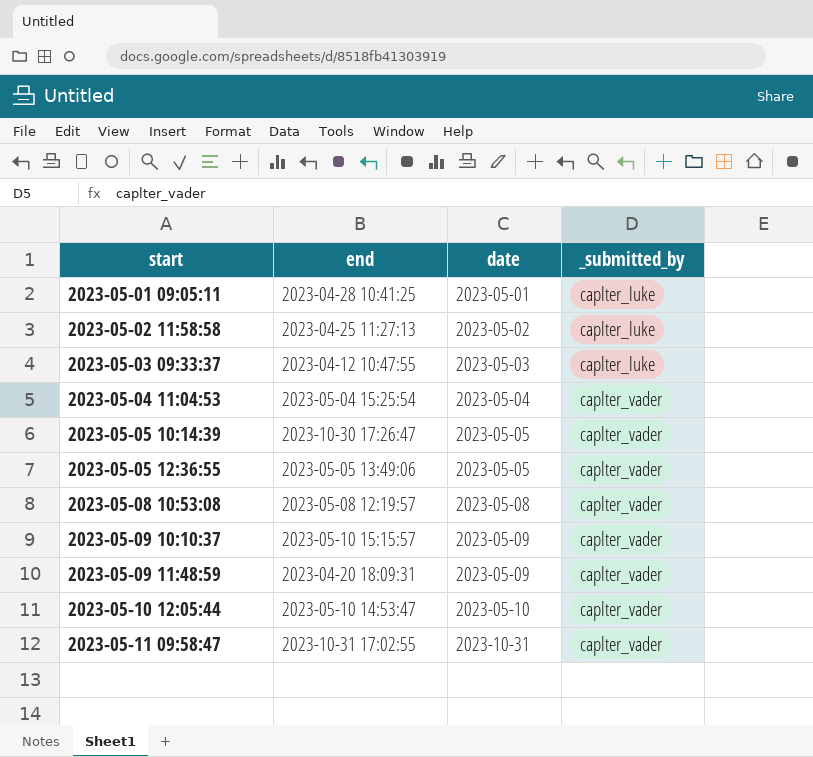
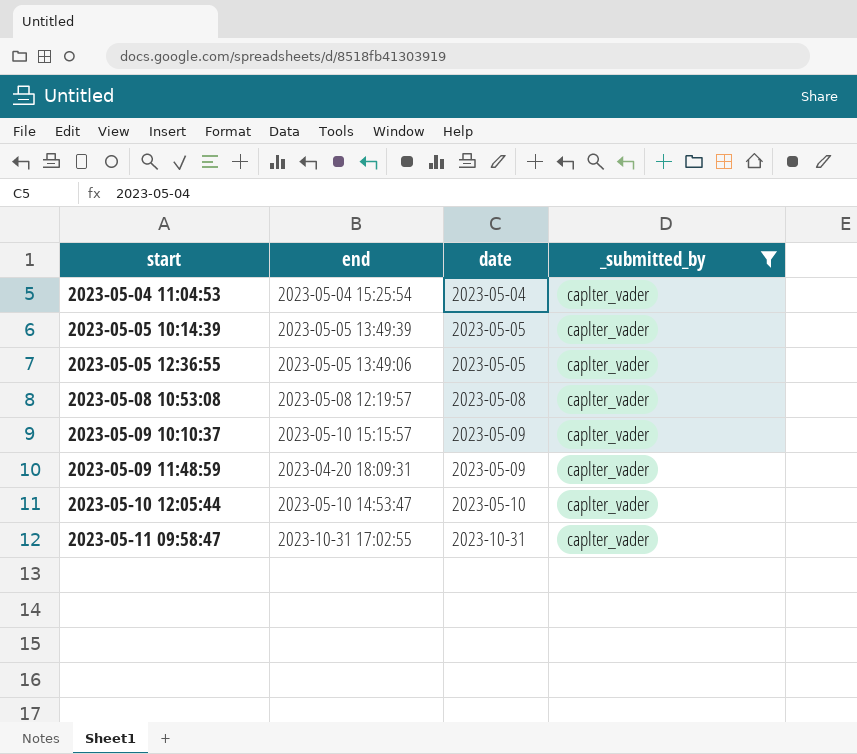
filter: none -> _submitted_by = caplter_vader
2023-05-05 10:14:39 | end: 2023-10-30 17:26:47 -> 2023-05-05 13:49:39

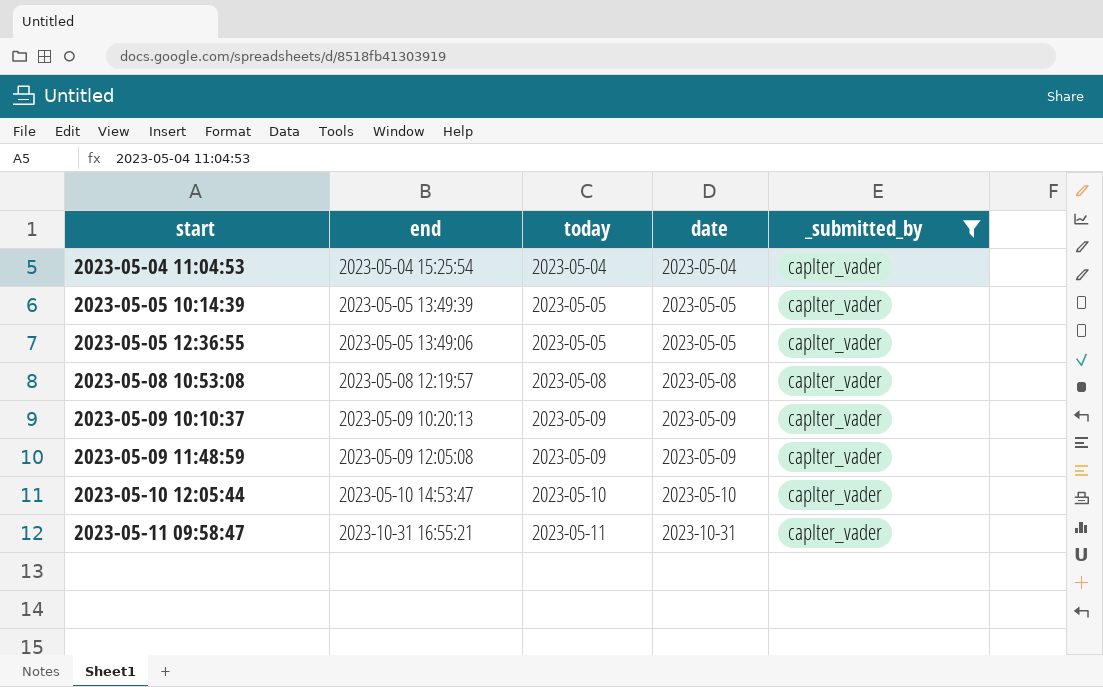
column today | position: none -> 3
2023-05-09 10:10:37 | end: 2023-05-10 15:15:57 -> 2023-05-09 10:20:13
2023-05-09 11:48:59 | end: 2023-04-20 18:09:31 -> 2023-05-09 12:05:08
2023-05-11 09:58:47 | end: 2023-10-31 17:02:55 -> 2023-10-31 16:55:21

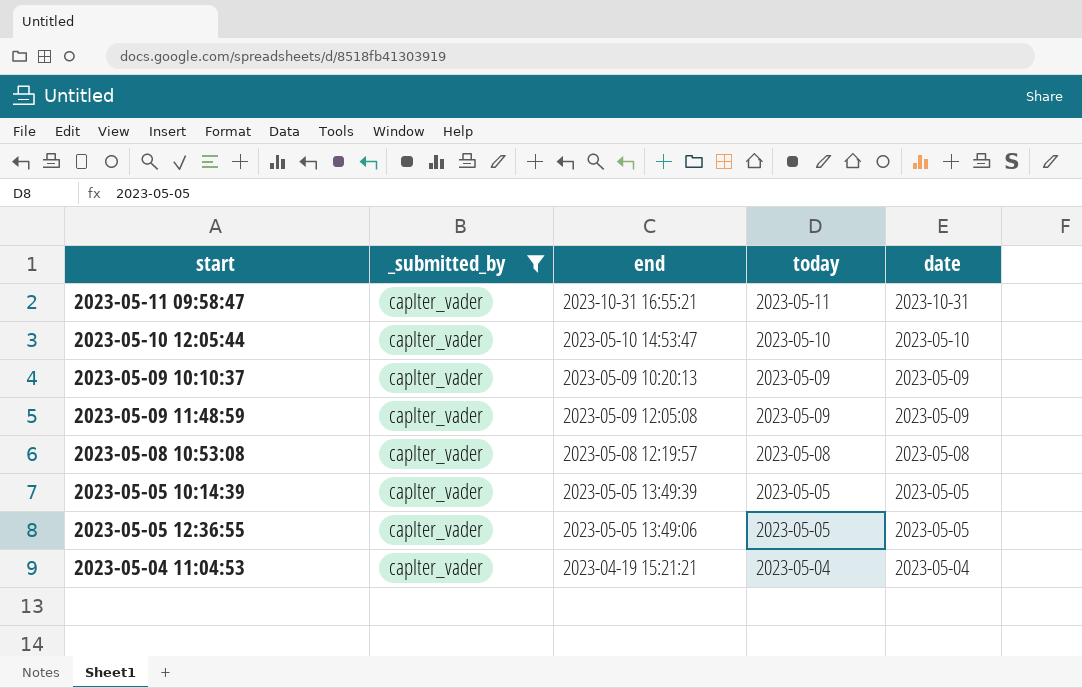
row order: start ascending -> today descending
column _submitted_by | position: 5 -> 2
2023-05-04 11:04:53 | end: 2023-05-04 15:25:54 -> 2023-04-19 15:21:21

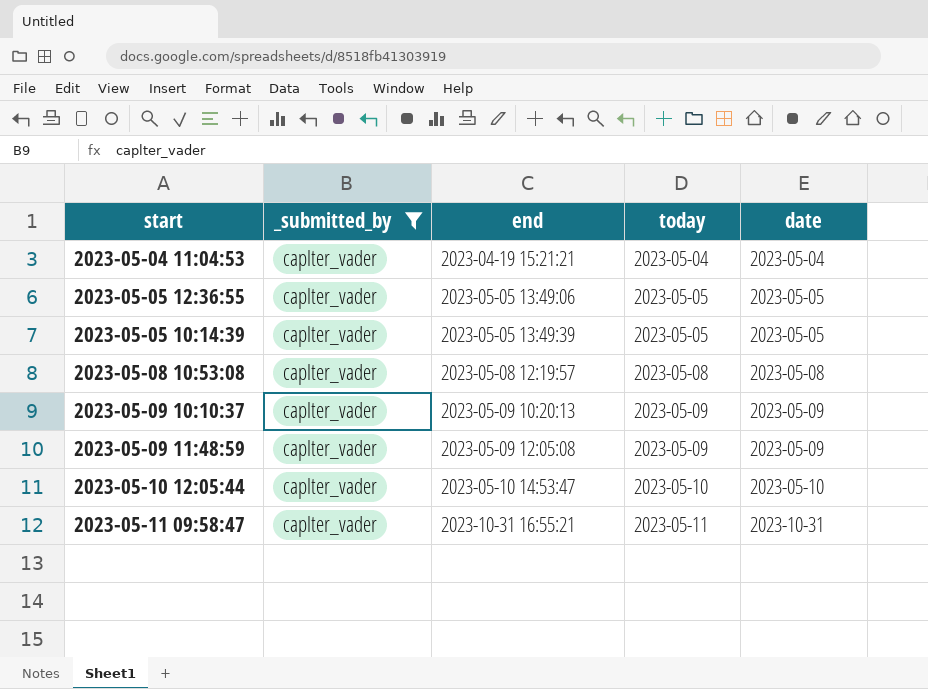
row order: today descending -> end ascending

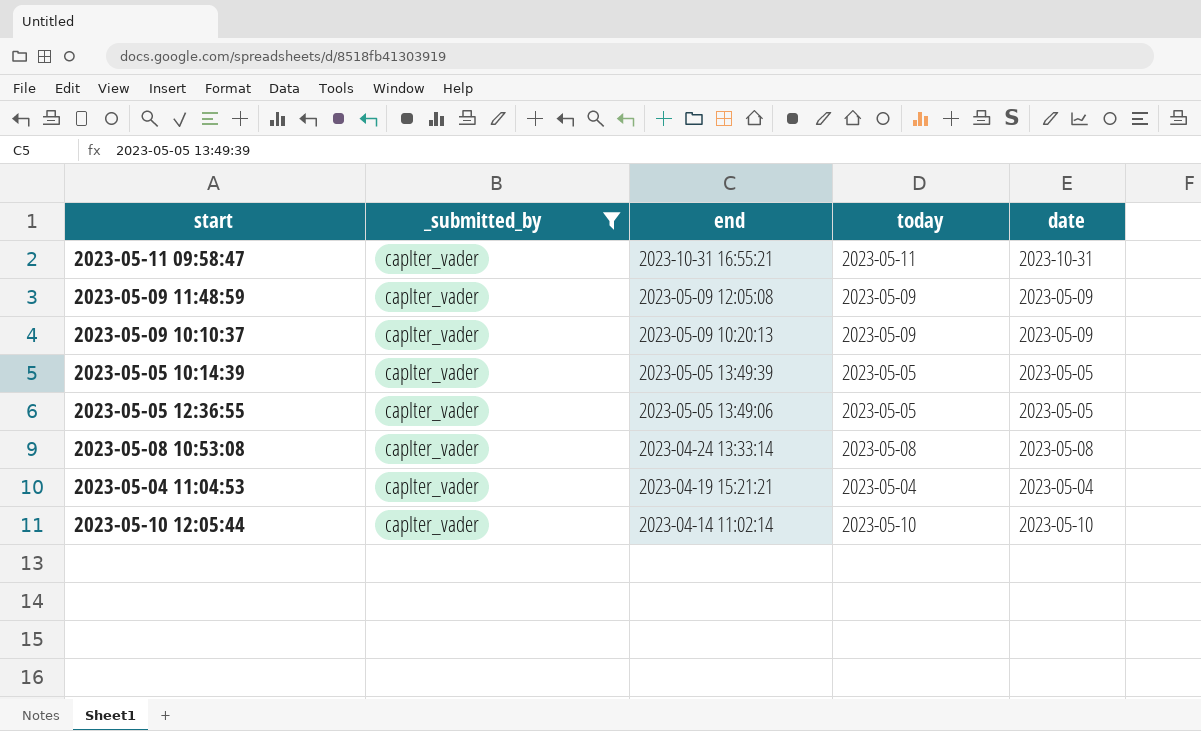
row order: end ascending -> end descending
2023-05-08 10:53:08 | end: 2023-05-08 12:19:57 -> 2023-04-24 13:33:14
2023-05-10 12:05:44 | end: 2023-05-10 14:53:47 -> 2023-04-14 11:02:14

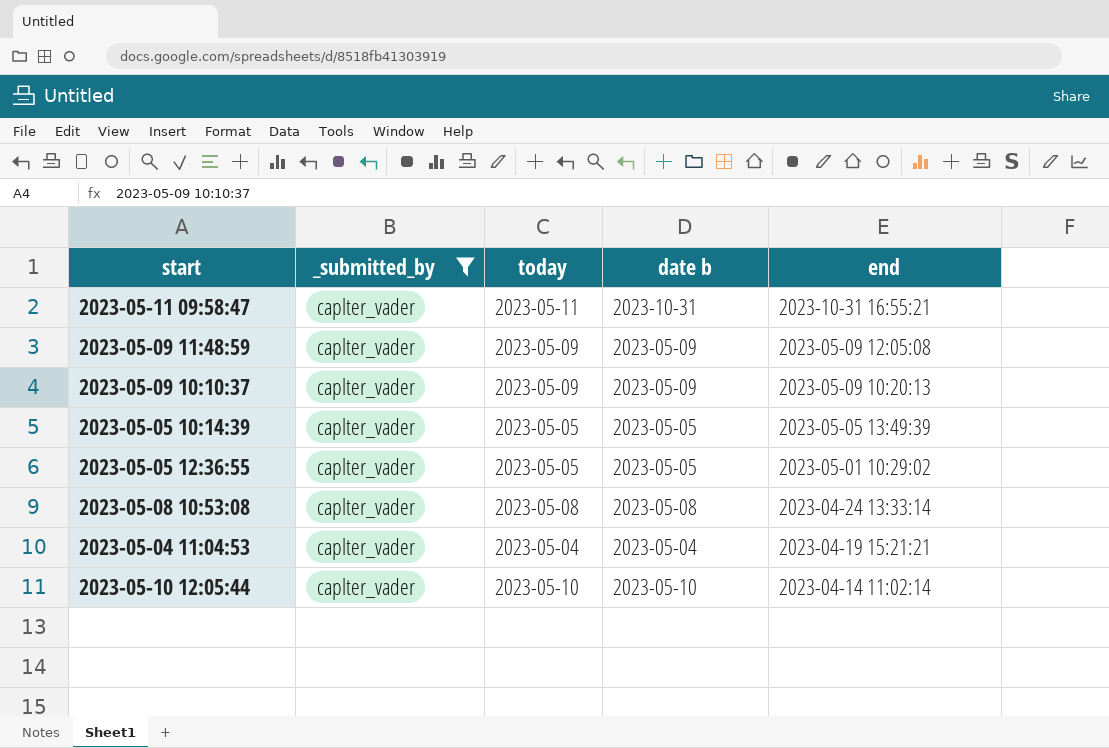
column name: date -> date b
column end | position: 3 -> 5
2023-05-05 12:36:55 | end: 2023-05-05 13:49:06 -> 2023-05-01 10:29:02

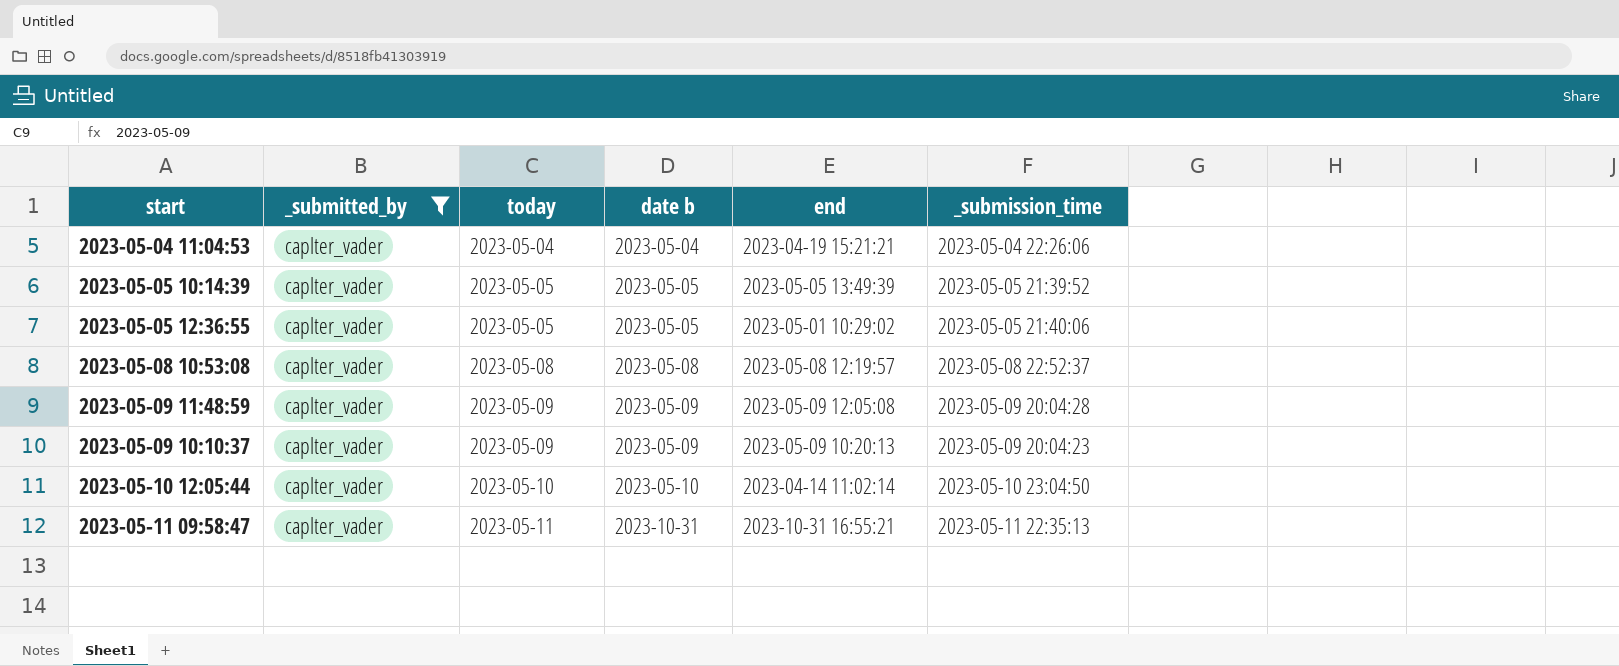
row order: end descending -> today ascending
column _submission_time | position: none -> 6
2023-05-08 10:53:08 | end: 2023-04-24 13:33:14 -> 2023-05-08 12:19:57

